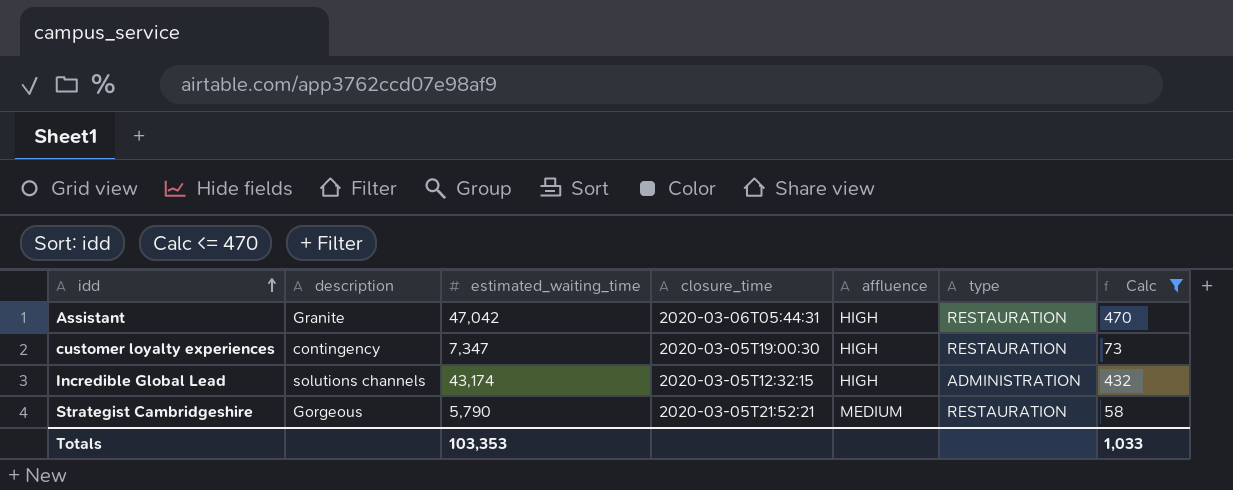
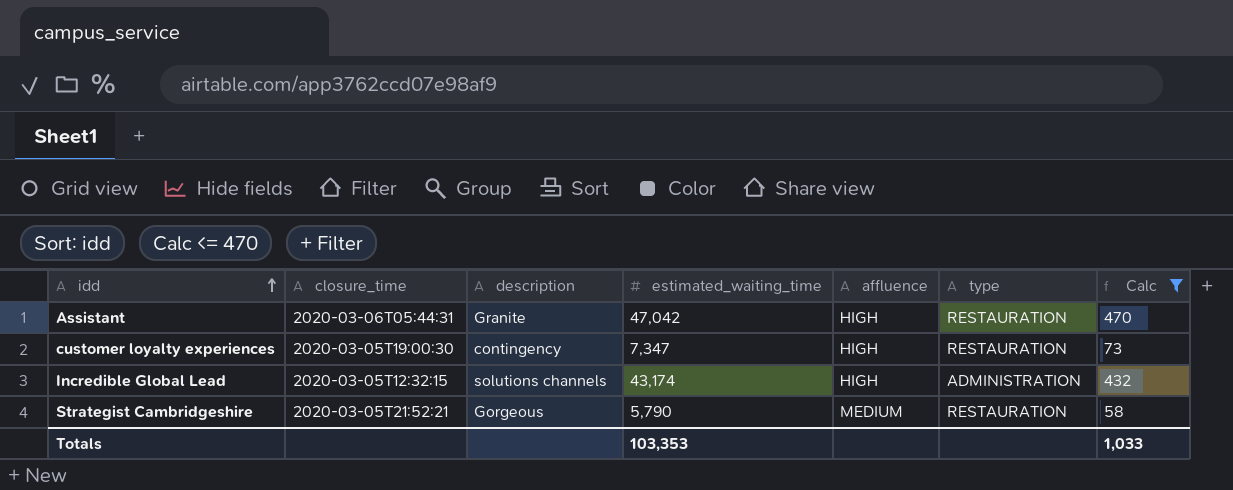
column closure_time | position: 4 -> 2

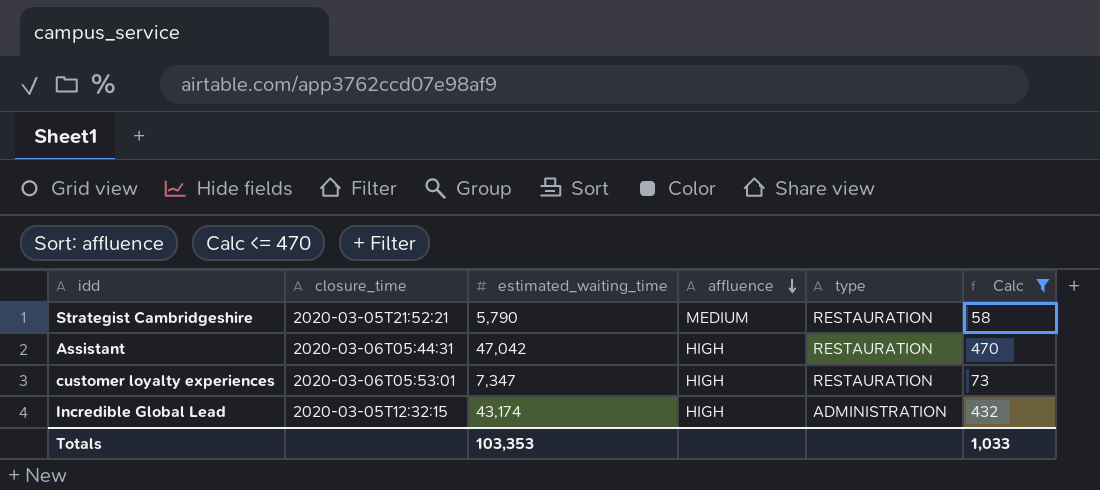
row order: idd ascending -> affluence descending
column description | position: 3 -> none
customer loyalty experiences | closure_time: 2020-03-05T19:00:30 -> 2020-03-06T05:53:01

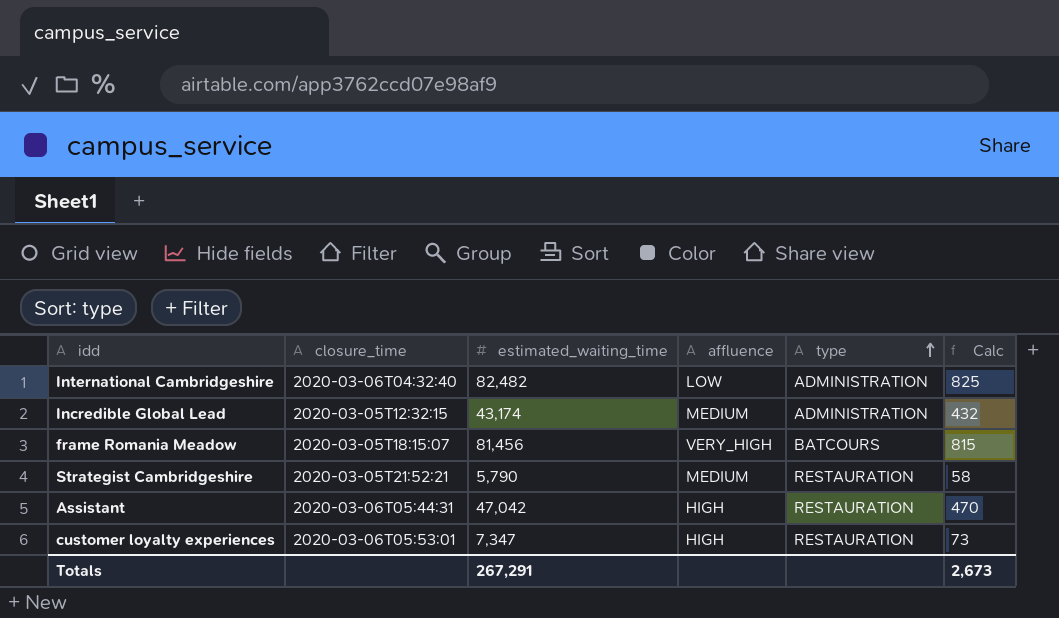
filter: Calc <= 470 -> none
row order: affluence descending -> type ascending
Incredible Global Lead | affluence: HIGH -> MEDIUM
Totals | estimated_waiting_time: 103,353 -> 267,291
Totals | Calc: 1,033 -> 2,673

